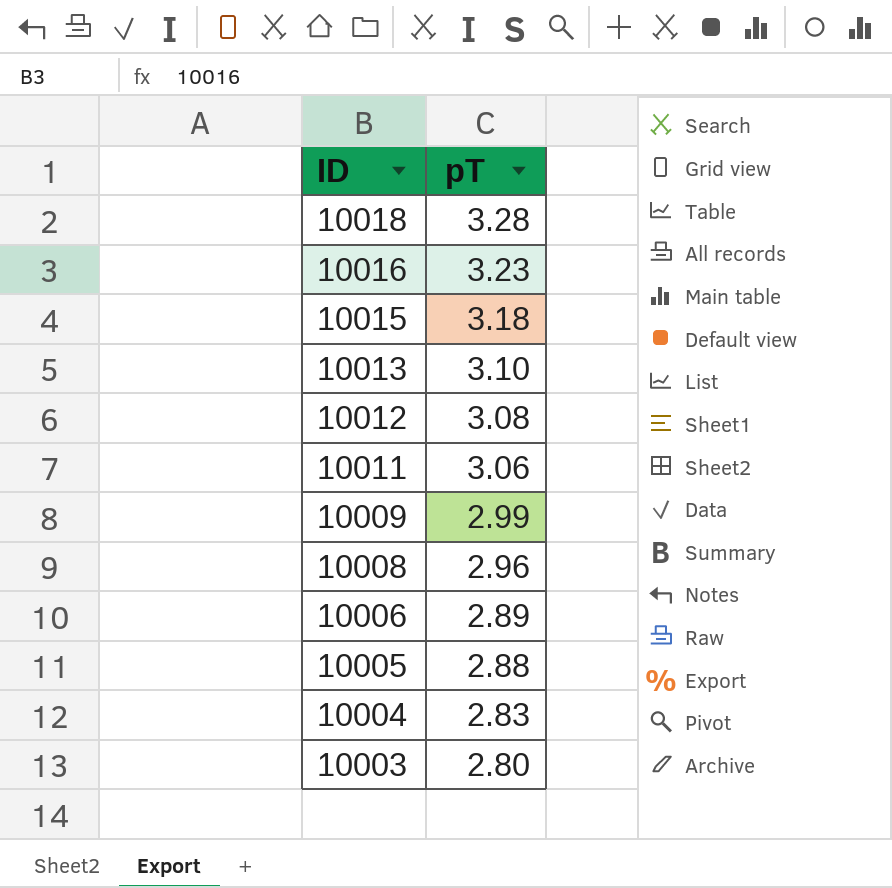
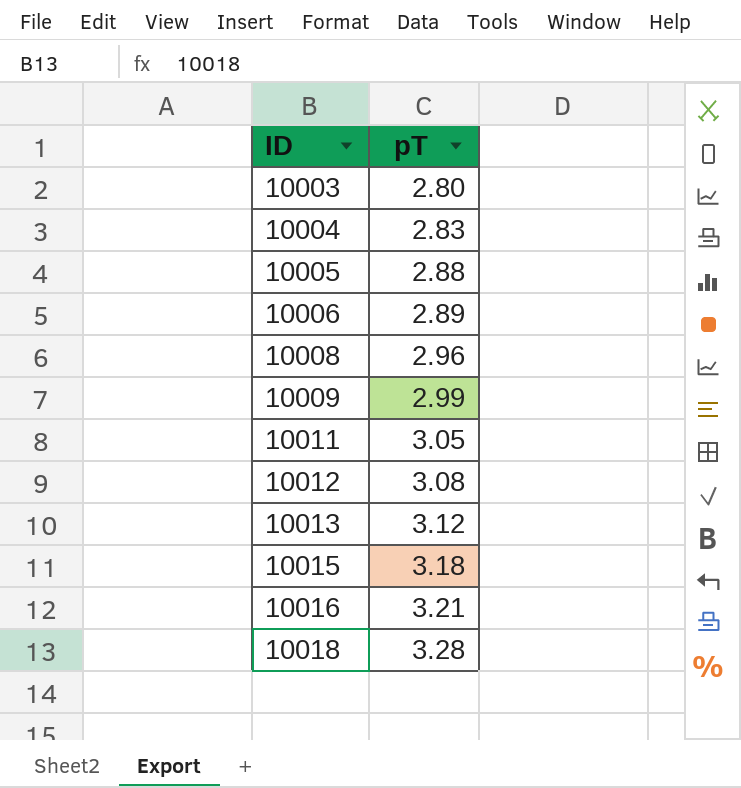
row order: ID descending -> ID ascending
10011 | pT: 3.06 -> 3.05
10013 | pT: 3.10 -> 3.12
10016 | pT: 3.23 -> 3.21

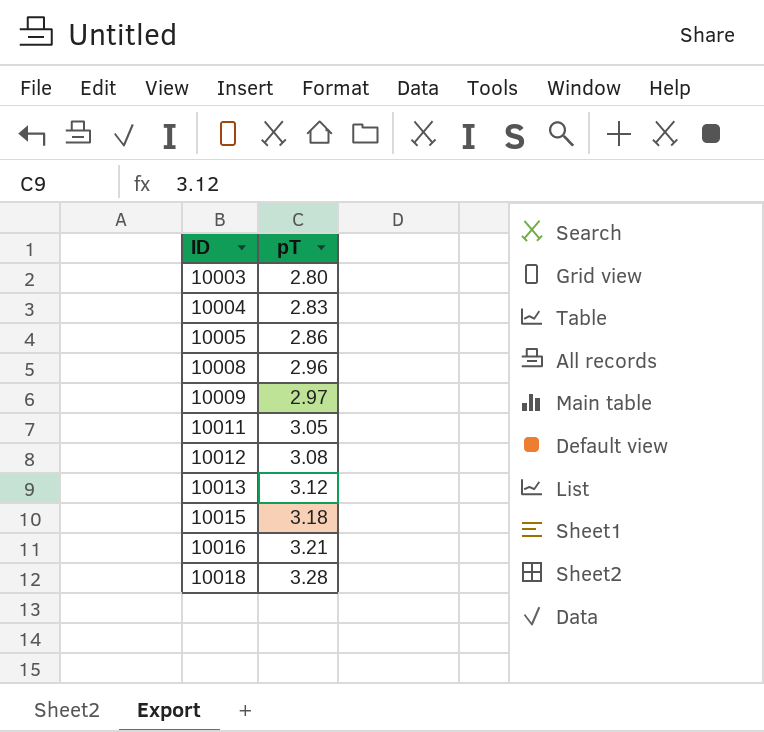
row 10006: 2.89 -> none
10005 | pT: 2.88 -> 2.86
10009 | pT: 2.99 -> 2.97

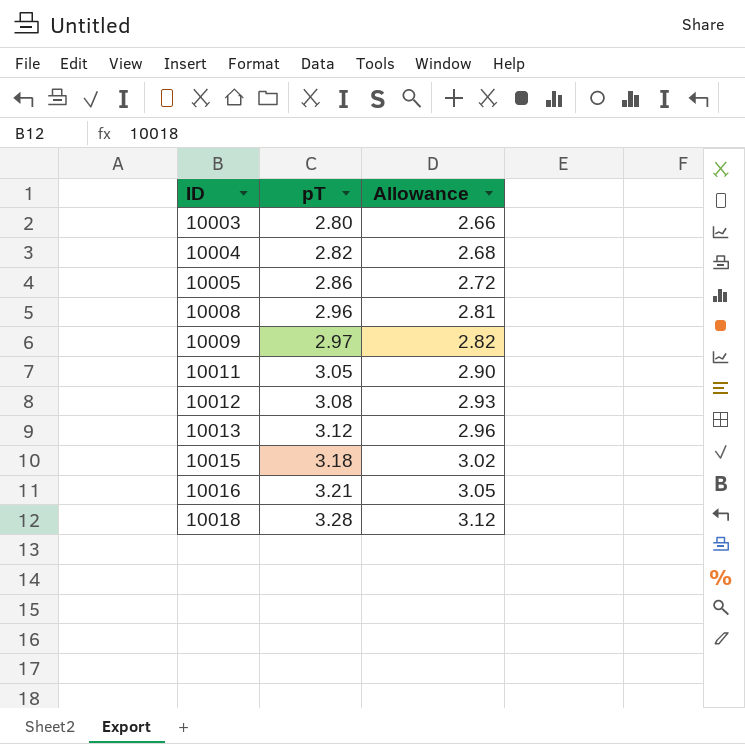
column Allowance | formula: none -> [pT] * 0.95
10004 | pT: 2.83 -> 2.82

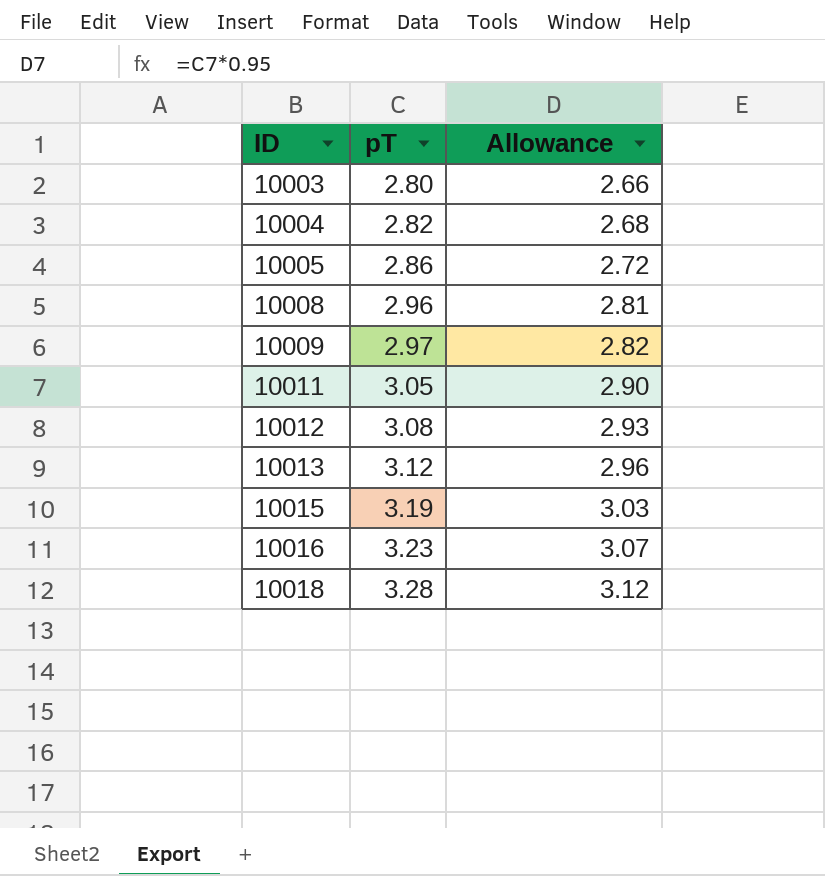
10015 | pT: 3.18 -> 3.19
10015 | Allowance: 3.02 -> 3.03
10016 | pT: 3.21 -> 3.23
10016 | Allowance: 3.05 -> 3.07

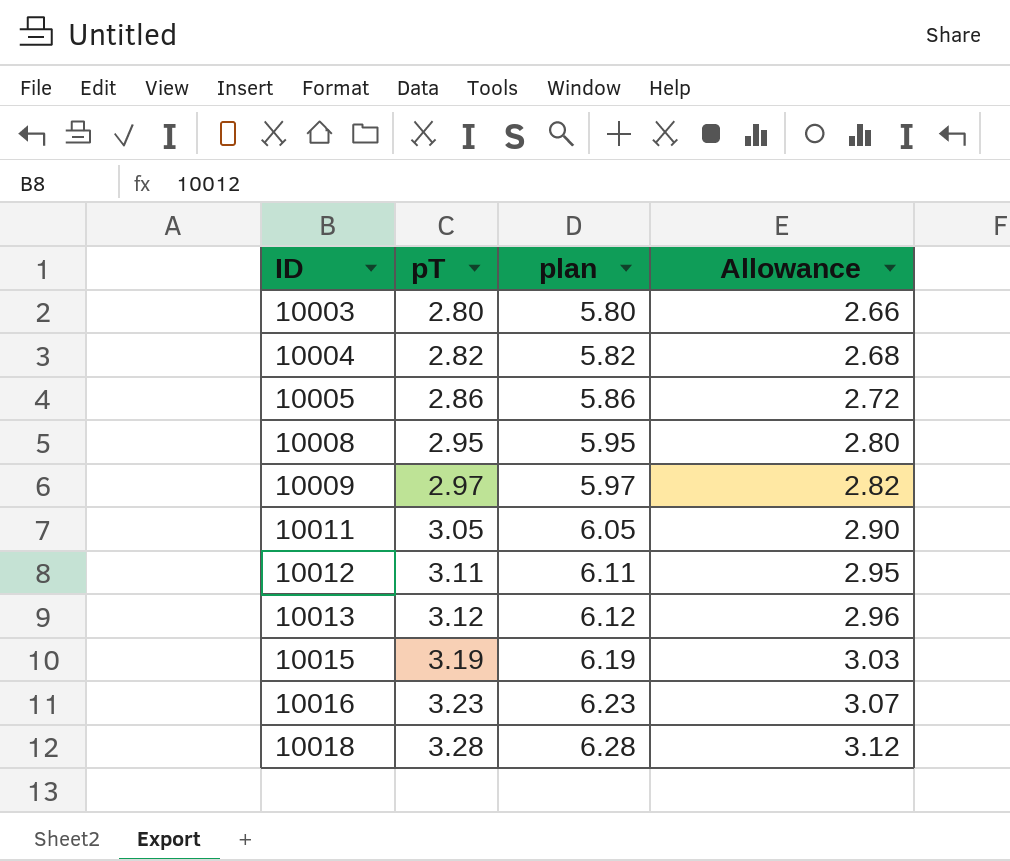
column plan | formula: none -> [pT] + 3
10008 | pT: 2.96 -> 2.95
10008 | Allowance: 2.81 -> 2.80
10012 | pT: 3.08 -> 3.11
10012 | Allowance: 2.93 -> 2.95

